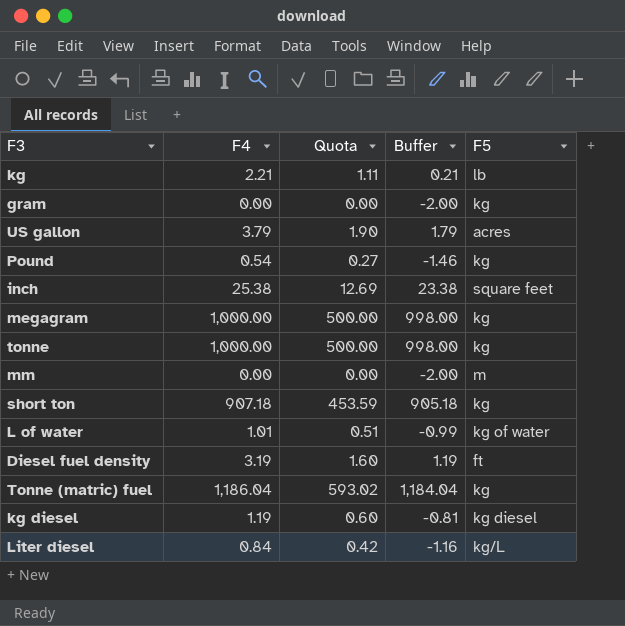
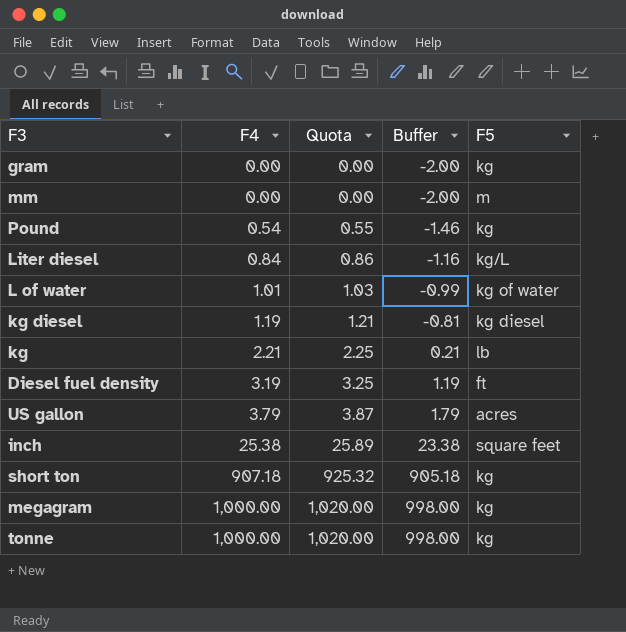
row order: none -> F4 ascending
column Quota | formula: [F4] * 0.5 -> [F4] * 1.02
row Tonne (matric) fuel: 1,186.04 | 593.02 | 1,184.04 | kg -> none

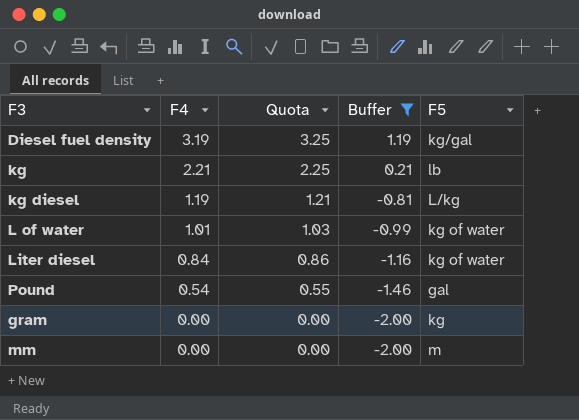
filter: none -> Buffer <= 1.19
row order: F4 ascending -> F4 descending
Diesel fuel density | F5: ft -> kg/gal
kg diesel | F5: kg diesel -> L/kg
Liter diesel | F5: kg/L -> kg of water
Pound | F5: kg -> gal

